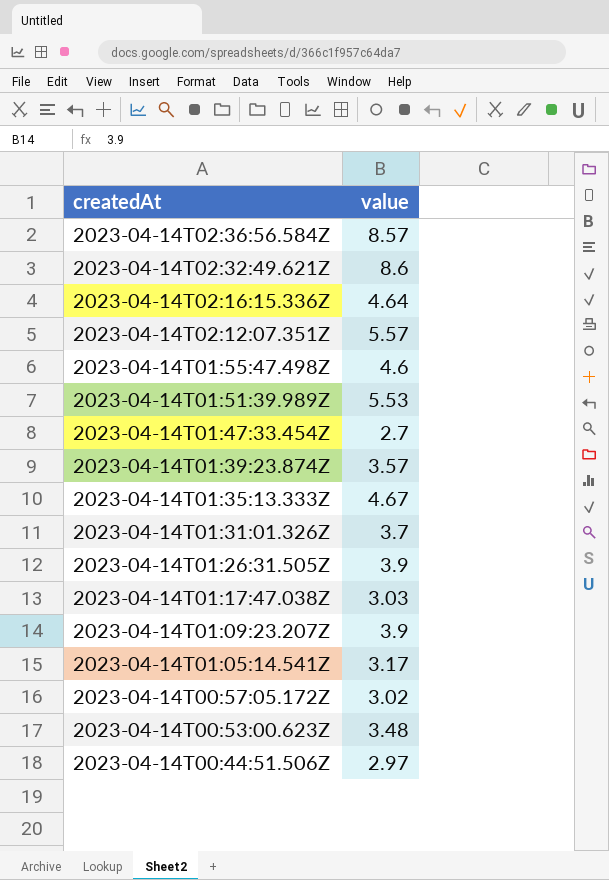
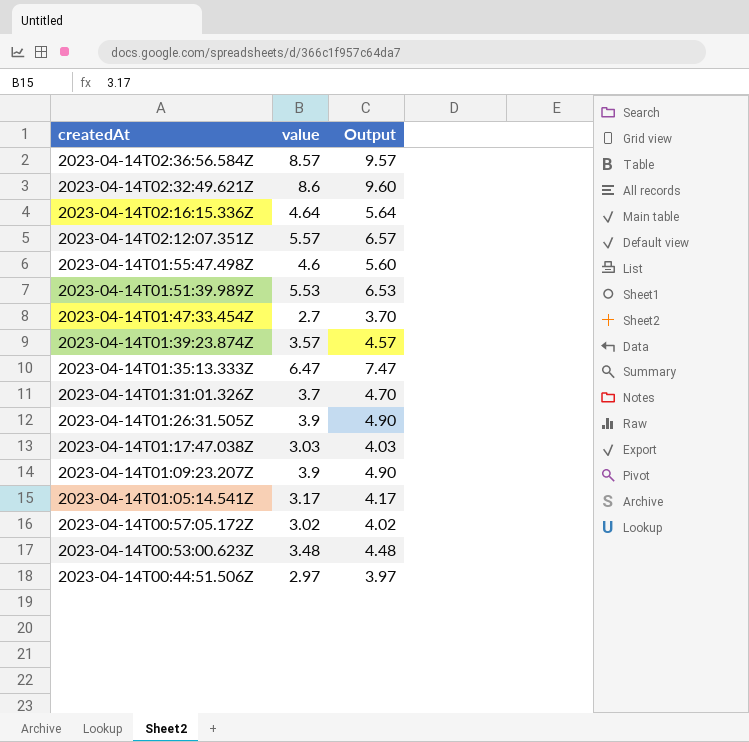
column Output | formula: none -> [value] + 1
2023-04-14T01:35:13.333Z | value: 4.67 -> 6.47

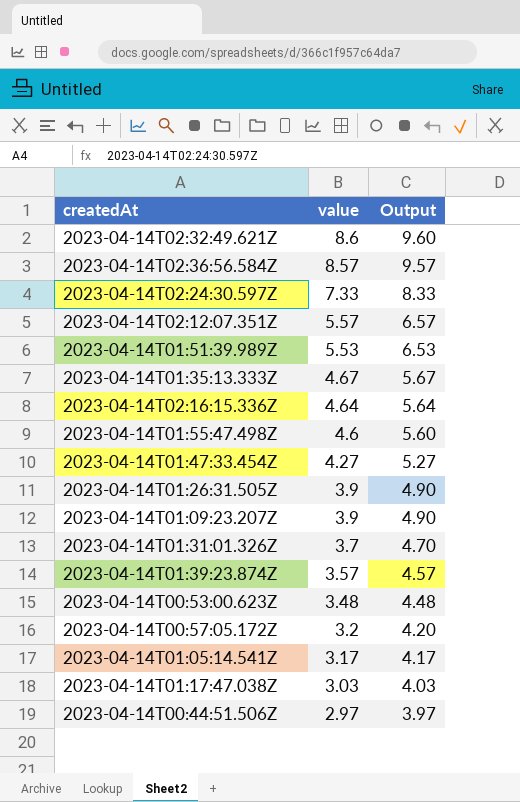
row order: createdAt descending -> value descending
row 2023-04-14T02:24:30.597Z: none -> 7.33 | 8.33
2023-04-14T01:35:13.333Z | value: 6.47 -> 4.67
2023-04-14T01:35:13.333Z | Output: 7.47 -> 5.67
2023-04-14T01:47:33.454Z | value: 2.7 -> 4.27
2023-04-14T01:47:33.454Z | Output: 3.70 -> 5.27
2023-04-14T00:57:05.172Z | value: 3.02 -> 3.2
2023-04-14T00:57:05.172Z | Output: 4.02 -> 4.20

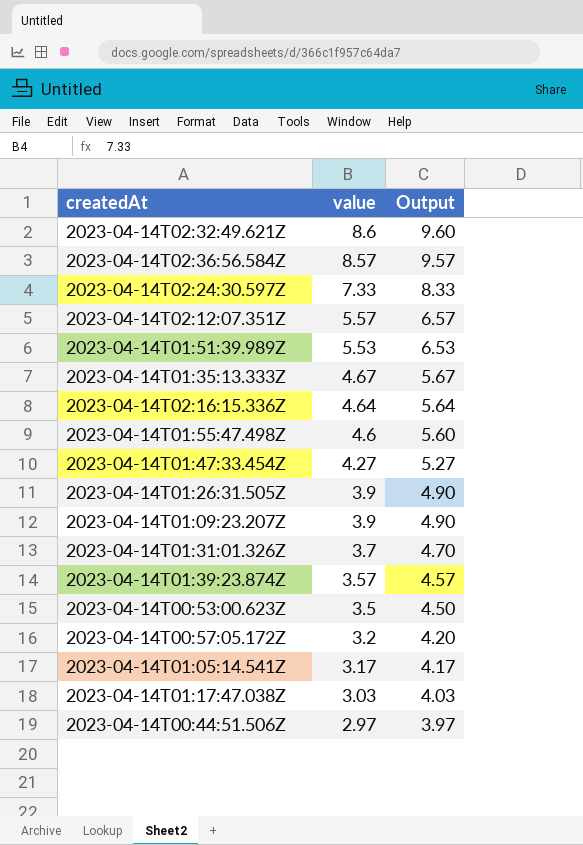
2023-04-14T00:53:00.623Z | value: 3.48 -> 3.5
2023-04-14T00:53:00.623Z | Output: 4.48 -> 4.50

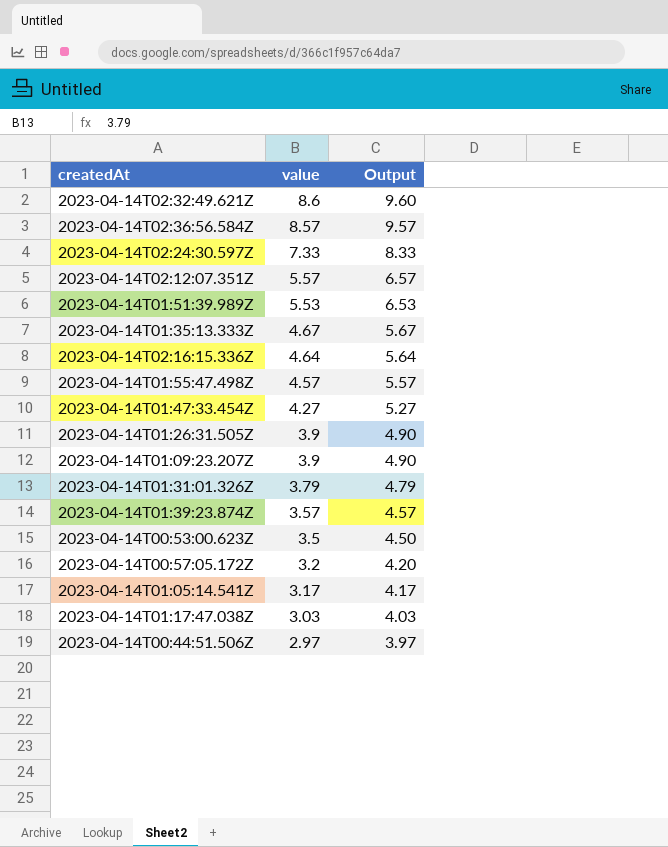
2023-04-14T01:55:47.498Z | value: 4.6 -> 4.57
2023-04-14T01:55:47.498Z | Output: 5.60 -> 5.57
2023-04-14T01:31:01.326Z | value: 3.7 -> 3.79
2023-04-14T01:31:01.326Z | Output: 4.70 -> 4.79

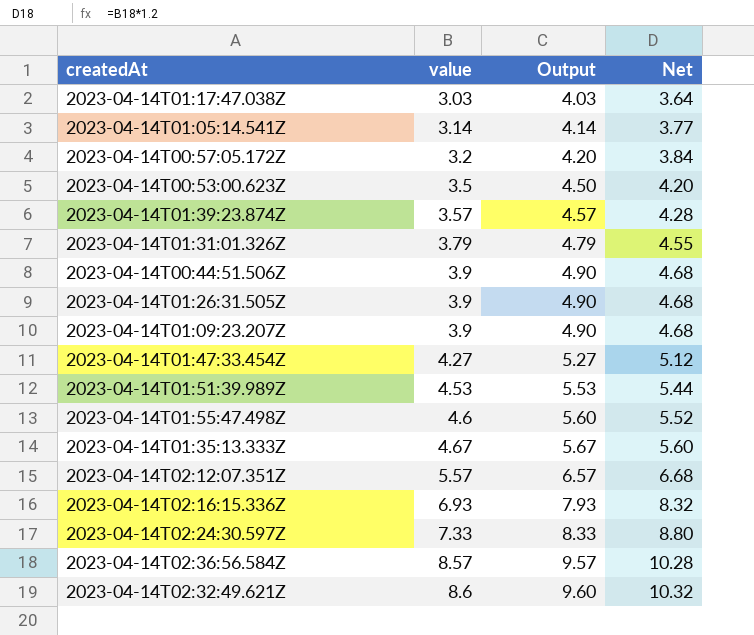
row order: value descending -> value ascending
column Net | formula: none -> [value] * 1.2
2023-04-14T01:05:14.541Z | value: 3.17 -> 3.14
2023-04-14T01:05:14.541Z | Output: 4.17 -> 4.14
2023-04-14T00:44:51.506Z | value: 2.97 -> 3.9
2023-04-14T00:44:51.506Z | Output: 3.97 -> 4.90
2023-04-14T01:51:39.989Z | value: 5.53 -> 4.53
2023-04-14T01:51:39.989Z | Output: 6.53 -> 5.53
2023-04-14T01:55:47.498Z | value: 4.57 -> 4.6
2023-04-14T01:55:47.498Z | Output: 5.57 -> 5.60
2023-04-14T02:16:15.336Z | value: 4.64 -> 6.93
2023-04-14T02:16:15.336Z | Output: 5.64 -> 7.93

